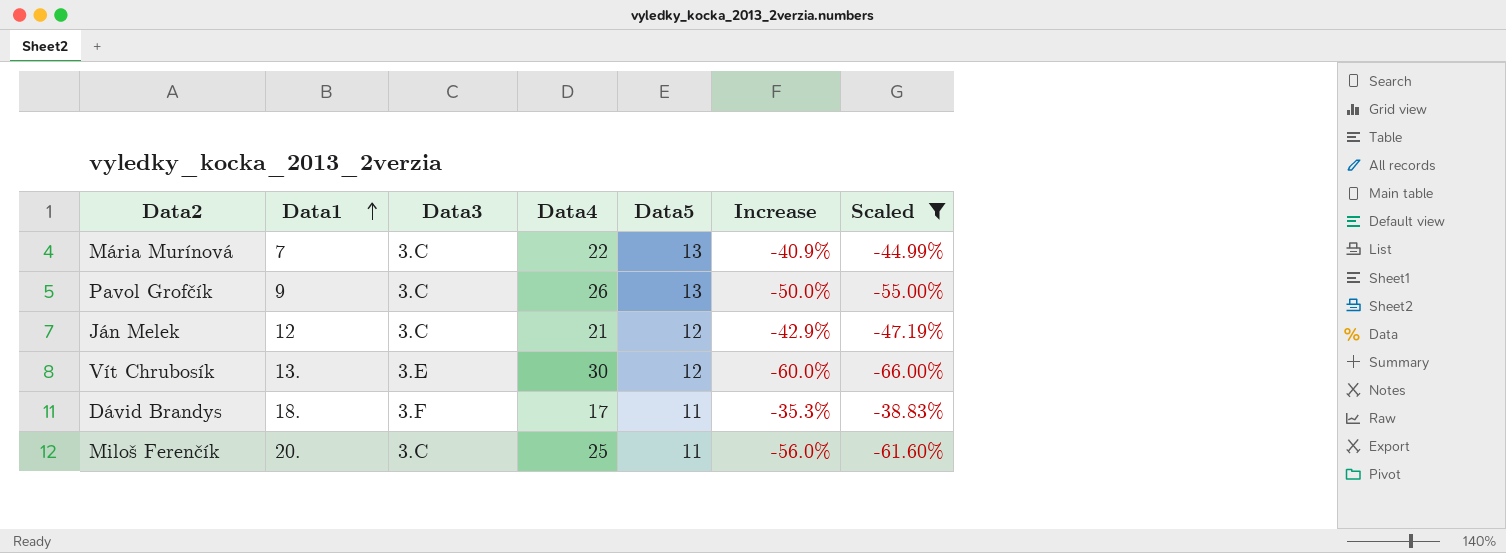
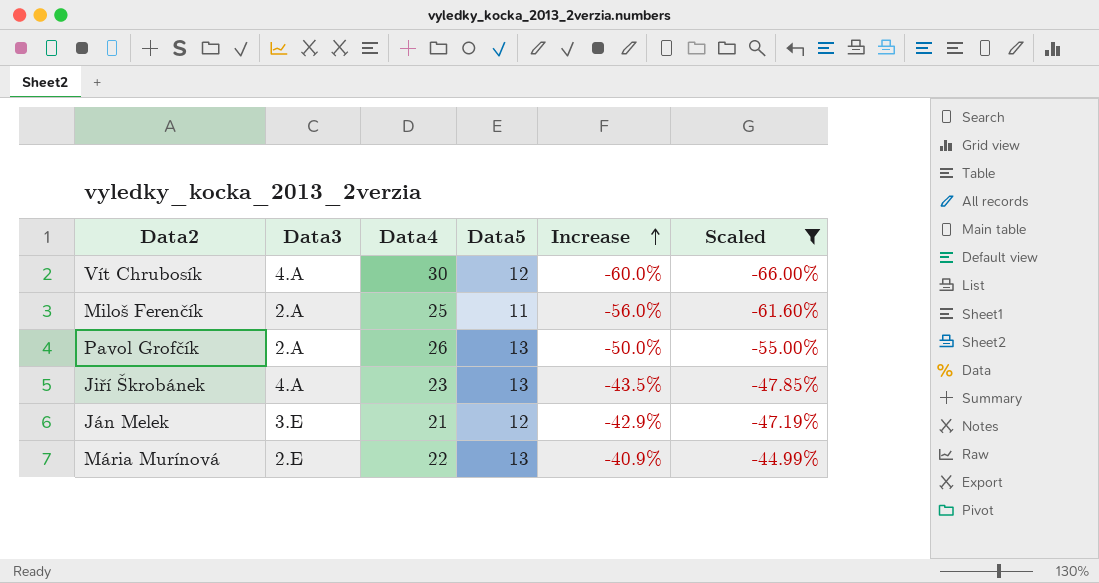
row order: Data1 ascending -> Increase ascending
column Data1 | position: 2 -> none
row Dávid Brandys: 18. | 3.F | 17 | 11 | -35.3% | -38.83% -> none
Vít Chrubosík | Data3: 3.E -> 4.A
Miloš Ferenčík | Data3: 3.C -> 2.A
Pavol Grofčík | Data3: 3.C -> 2.A
row Jiří Škrobánek: none -> 4.A | 23 | 13 | -43.5% | -47.85%
Ján Melek | Data3: 3.C -> 3.E
Mária Murínová | Data3: 3.C -> 2.E

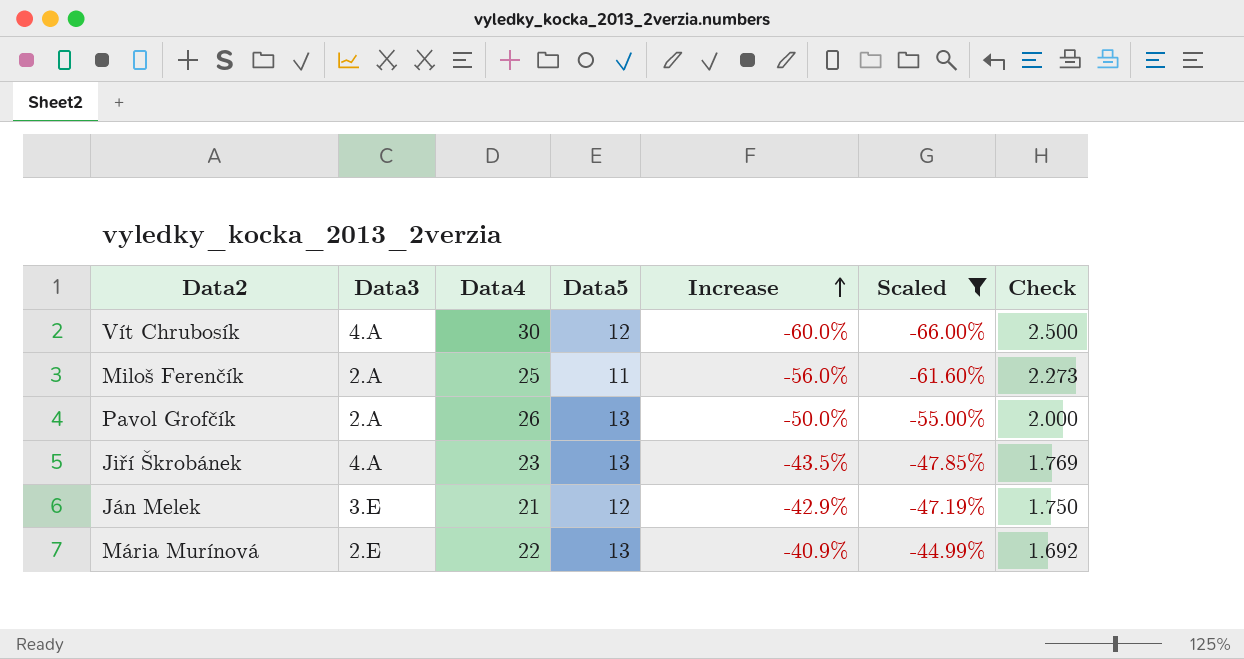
column Check | formula: none -> [Data4] / [Data5]

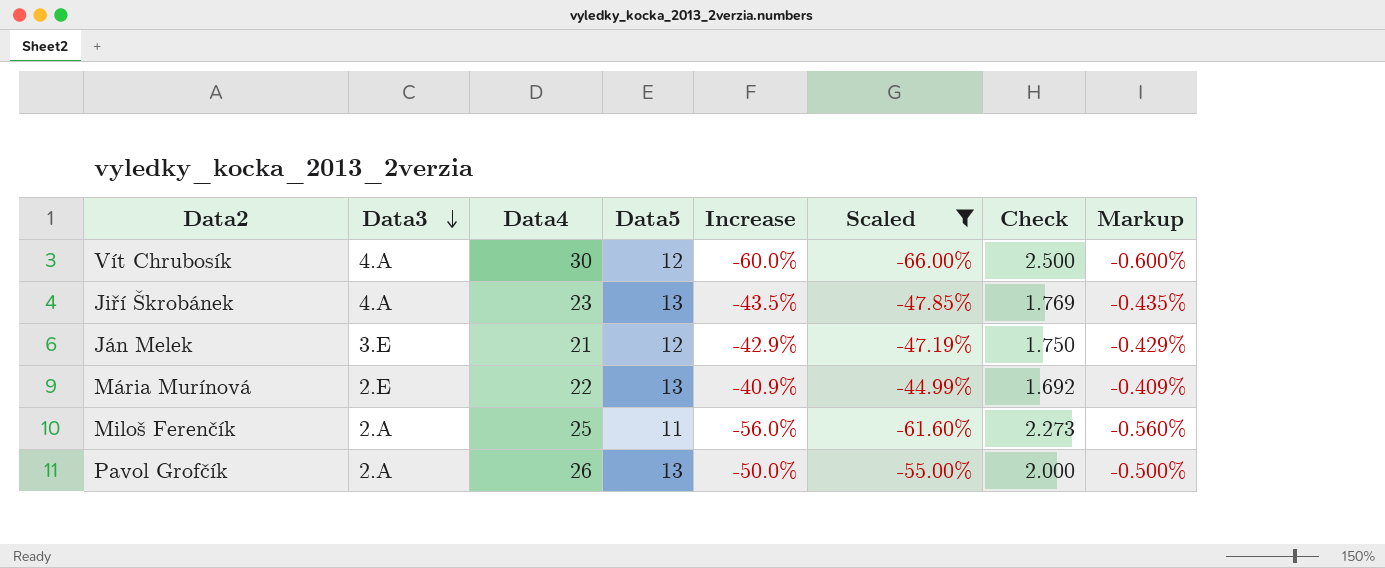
row order: Increase ascending -> Data3 descending
column Markup | formula: none -> [Increase] * 0.01

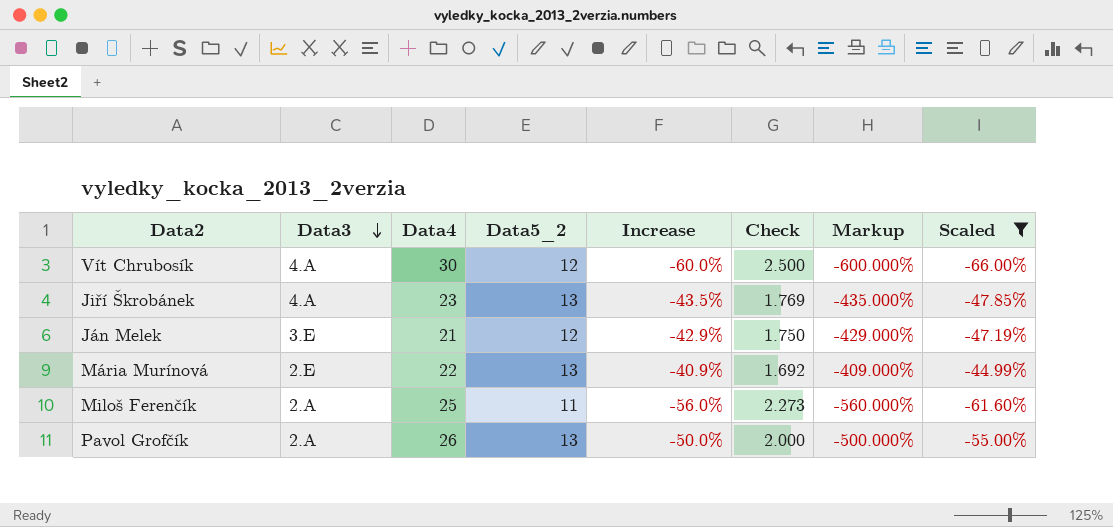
column name: Data5 -> Data5_2
column Markup | formula: [Increase] * 0.01 -> [Increase] * 10
column Scaled | position: 6 -> 8

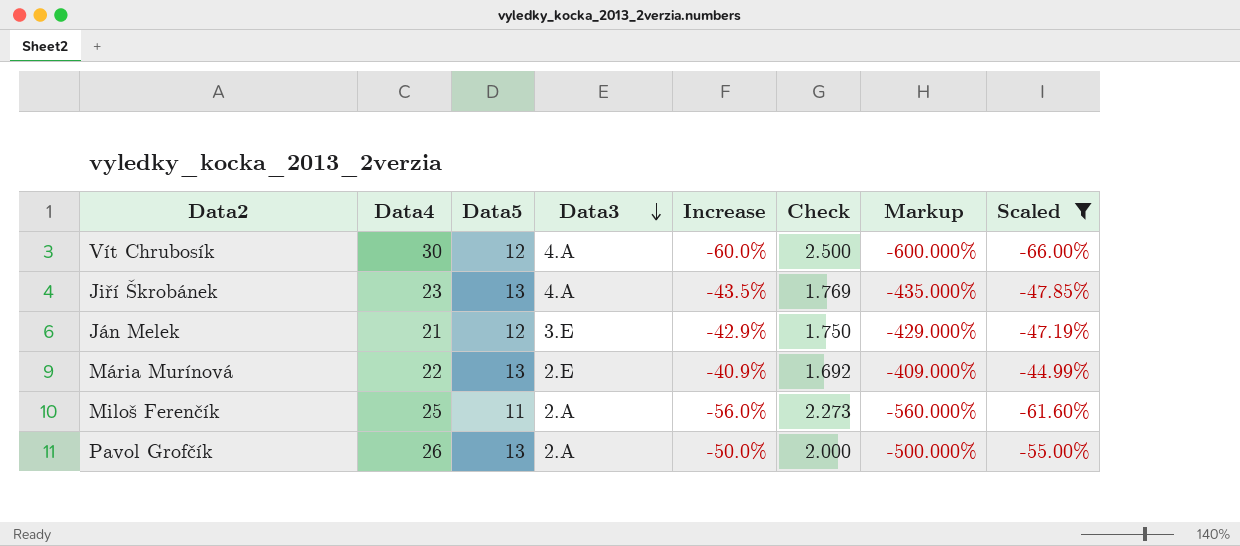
column name: Data5_2 -> Data5
column Data3 | position: 2 -> 4

